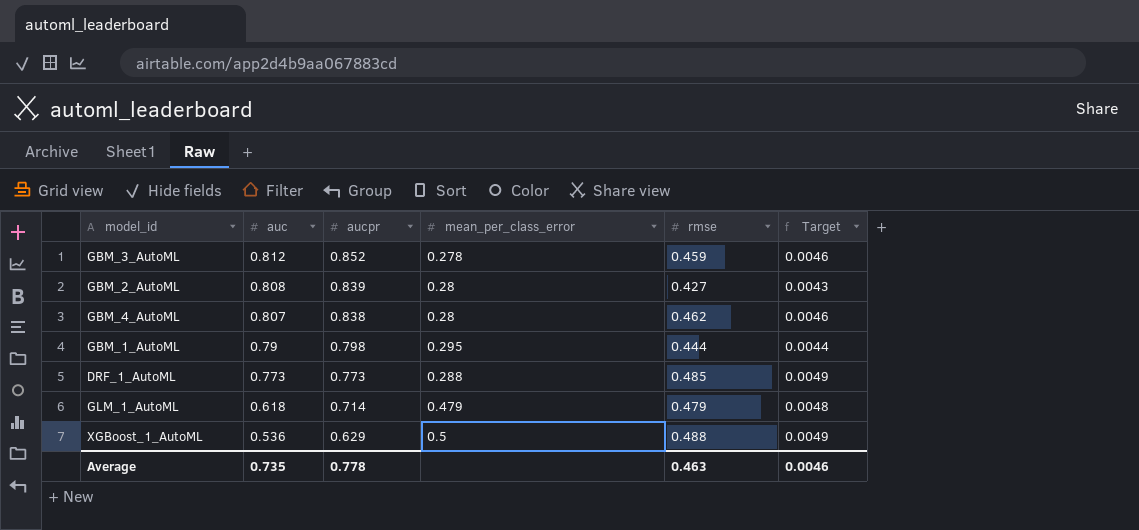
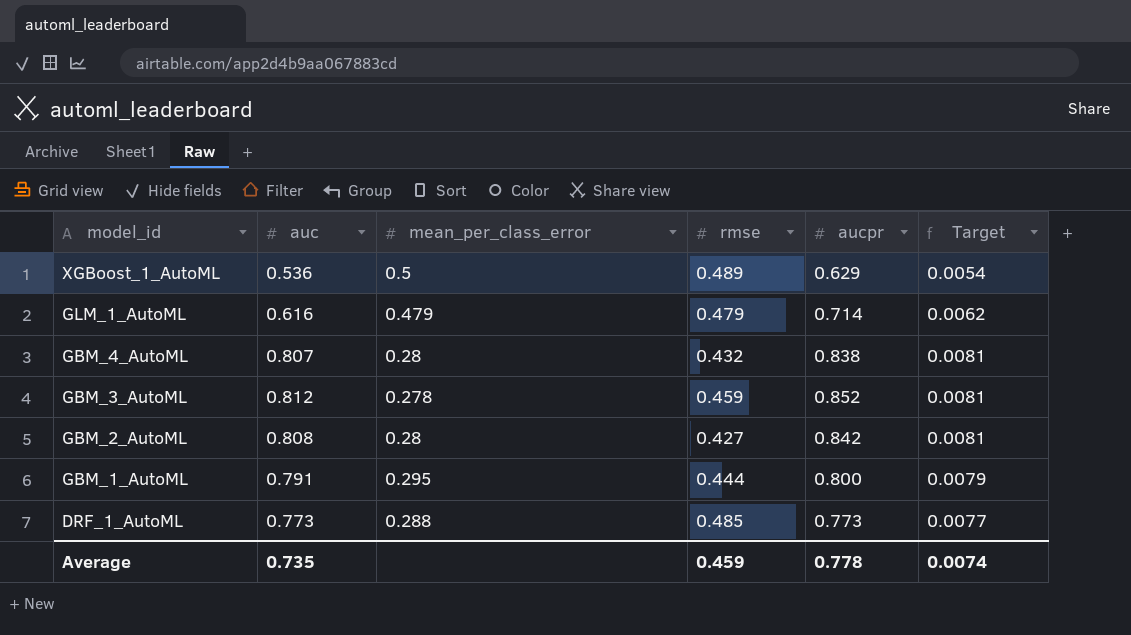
row order: auc descending -> model_id descending
column aucpr | position: 3 -> 5
column Target | formula: [rmse] * 0.01 -> [auc] * 0.01
XGBoost_1_AutoML | rmse: 0.488 -> 0.489
GLM_1_AutoML | auc: 0.618 -> 0.616
GBM_4_AutoML | rmse: 0.462 -> 0.432
GBM_2_AutoML | aucpr: 0.839 -> 0.842
GBM_1_AutoML | auc: 0.79 -> 0.791
GBM_1_AutoML | aucpr: 0.798 -> 0.800
Average | rmse: 0.463 -> 0.459
Average | Target: 0.0046 -> 0.0074

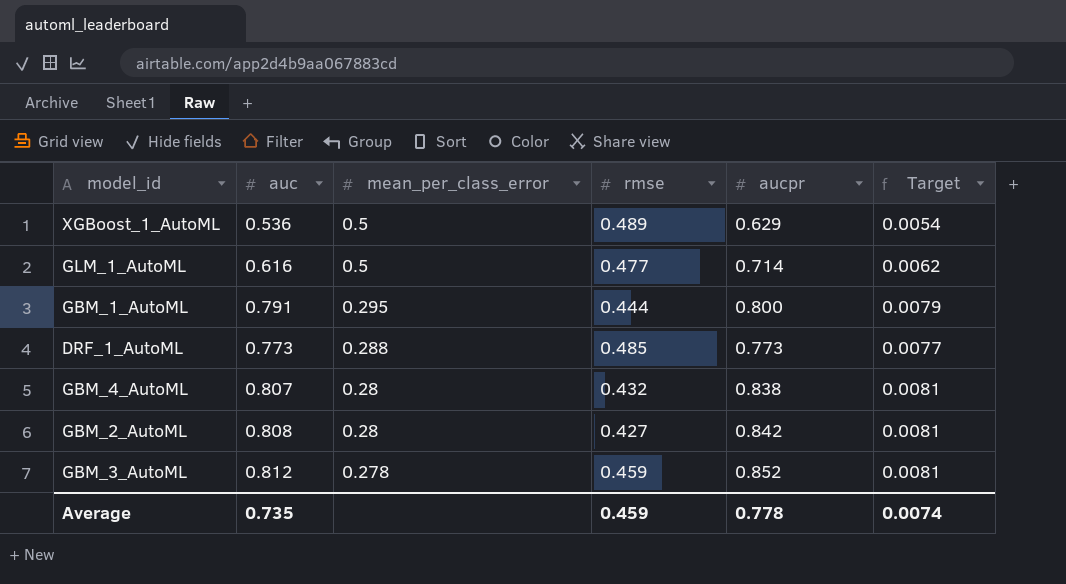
row order: model_id descending -> mean_per_class_error descending
GLM_1_AutoML | mean_per_class_error: 0.479 -> 0.5
GLM_1_AutoML | rmse: 0.479 -> 0.477

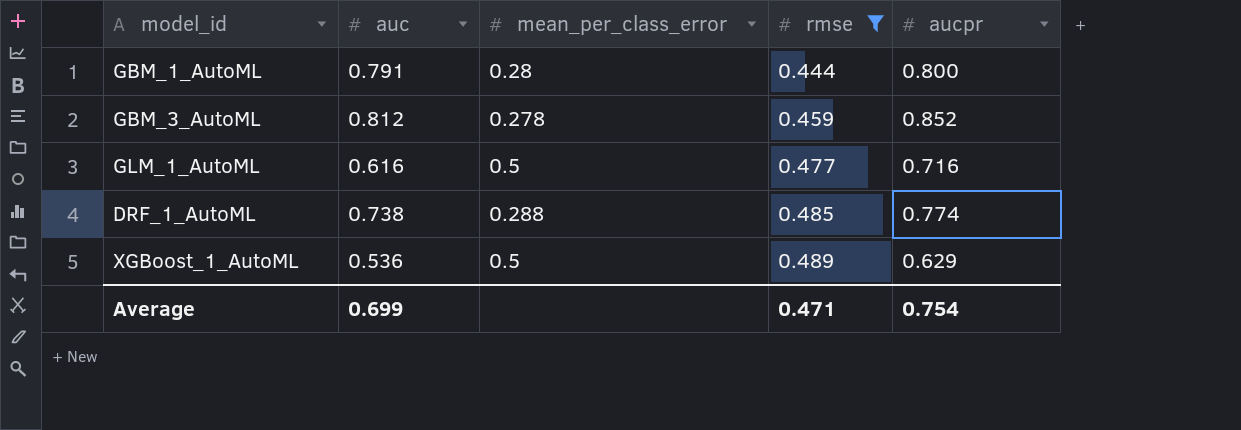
filter: none -> rmse >= 0.444
row order: mean_per_class_error descending -> rmse ascending
column Target | formula: [auc] * 0.01 -> none
GBM_1_AutoML | mean_per_class_error: 0.295 -> 0.28
GLM_1_AutoML | aucpr: 0.714 -> 0.716
DRF_1_AutoML | auc: 0.773 -> 0.738
DRF_1_AutoML | aucpr: 0.773 -> 0.774
Average | auc: 0.735 -> 0.699
Average | rmse: 0.459 -> 0.471
Average | aucpr: 0.778 -> 0.754

